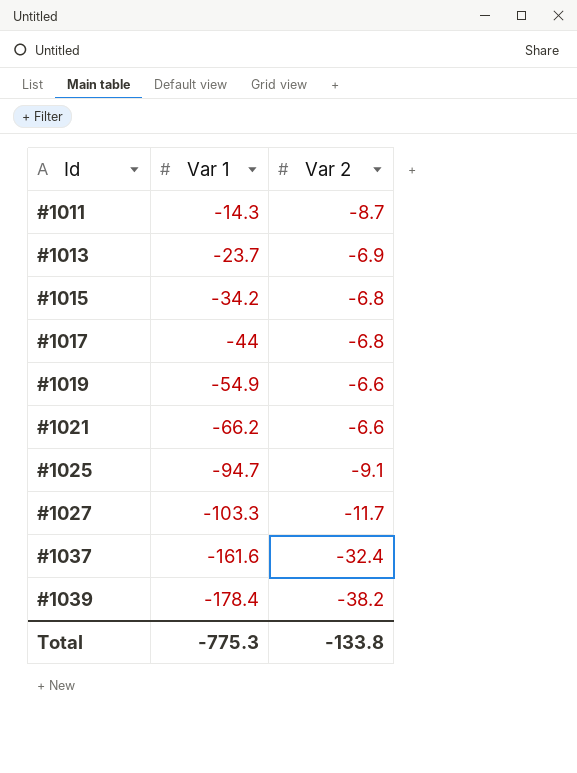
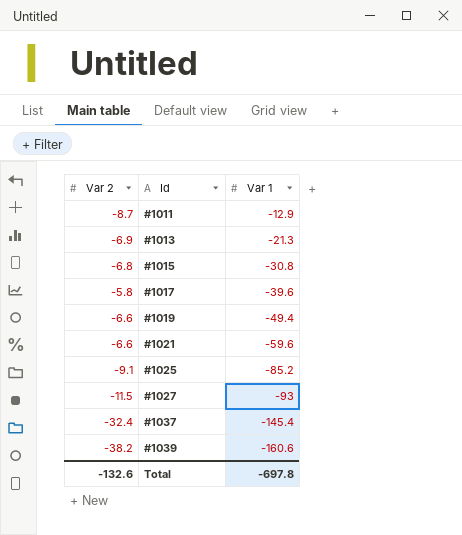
column Var 2 | position: 3 -> 1
#1011 | Var 1: -14.3 -> -12.9
#1013 | Var 1: -23.7 -> -21.3
#1015 | Var 1: -34.2 -> -30.8
#1017 | Var 2: -6.8 -> -5.8
#1017 | Var 1: -44 -> -39.6
#1019 | Var 1: -54.9 -> -49.4
#1021 | Var 1: -66.2 -> -59.6
#1025 | Var 1: -94.7 -> -85.2
#1027 | Var 2: -11.7 -> -11.5
#1027 | Var 1: -103.3 -> -93
#1037 | Var 1: -161.6 -> -145.4
#1039 | Var 1: -178.4 -> -160.6
Total | Var 2: -133.8 -> -132.6
Total | Var 1: -775.3 -> -697.8

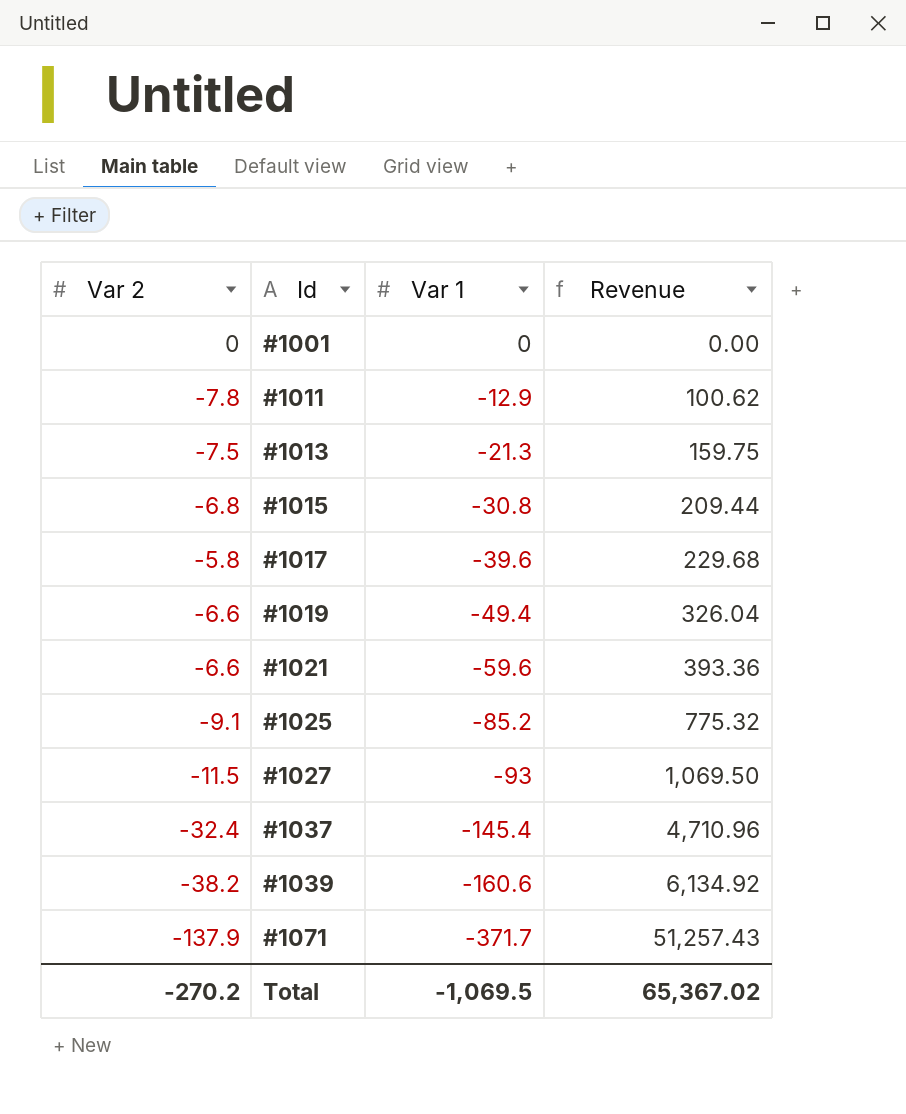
column Revenue | formula: none -> [Var 2] * [Var 1]
row #1001: none -> 0 | 0 | 0.00
#1011 | Var 2: -8.7 -> -7.8
#1013 | Var 2: -6.9 -> -7.5
row #1071: none -> -137.9 | -371.7 | 51,257.43
Total | Var 2: -132.6 -> -270.2
Total | Var 1: -697.8 -> -1,069.5

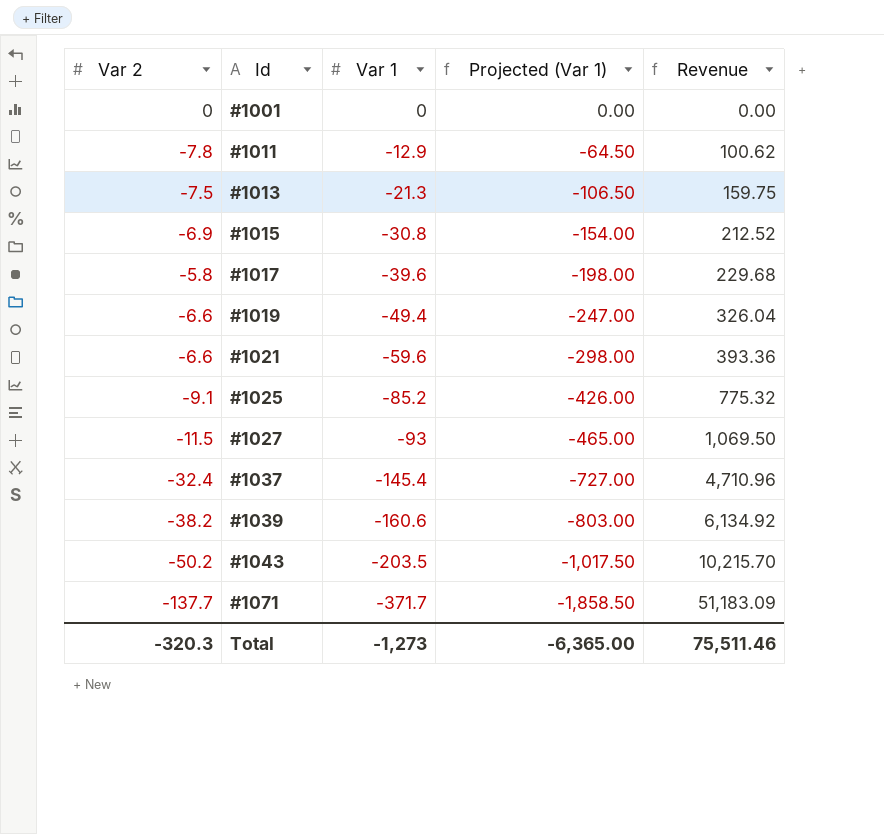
column Projected (Var 1) | formula: none -> [Var 1] * 5
#1015 | Var 2: -6.8 -> -6.9
#1015 | Revenue: 209.44 -> 212.52
row #1043: none -> -50.2 | -203.5 | -1,017.50 | 10,215.70
#1071 | Var 2: -137.9 -> -137.7
#1071 | Revenue: 51,257.43 -> 51,183.09
Total | Var 2: -270.2 -> -320.3
Total | Var 1: -1,069.5 -> -1,273
Total | Revenue: 65,367.02 -> 75,511.46

